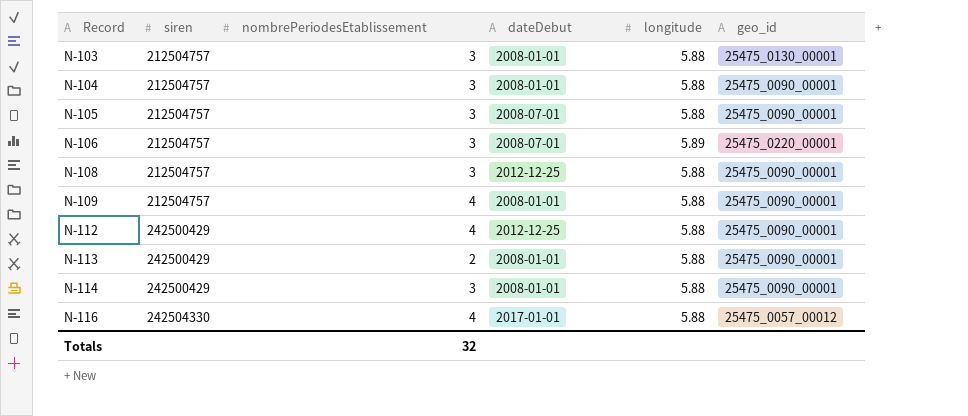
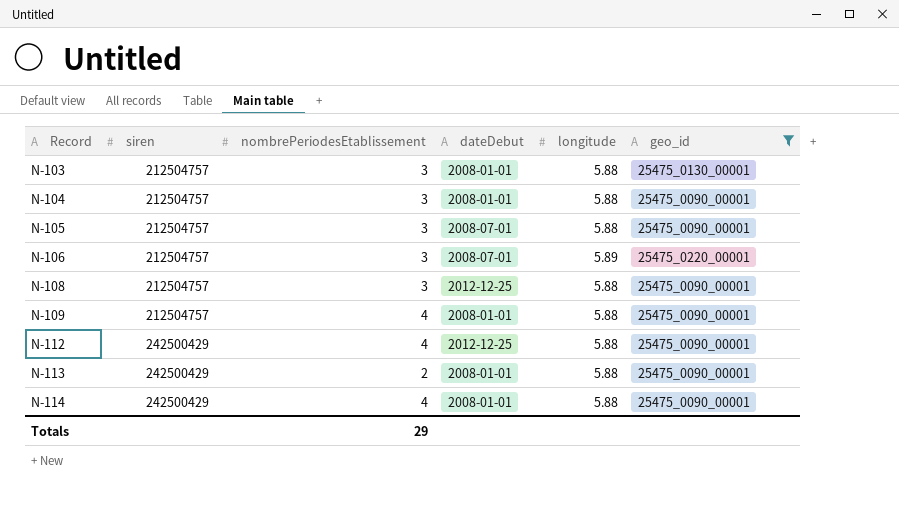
filter: none -> geo_id != 25475_0057_00012
N-114 | nombrePeriodesEtablissement: 3 -> 4
Totals | nombrePeriodesEtablissement: 32 -> 29

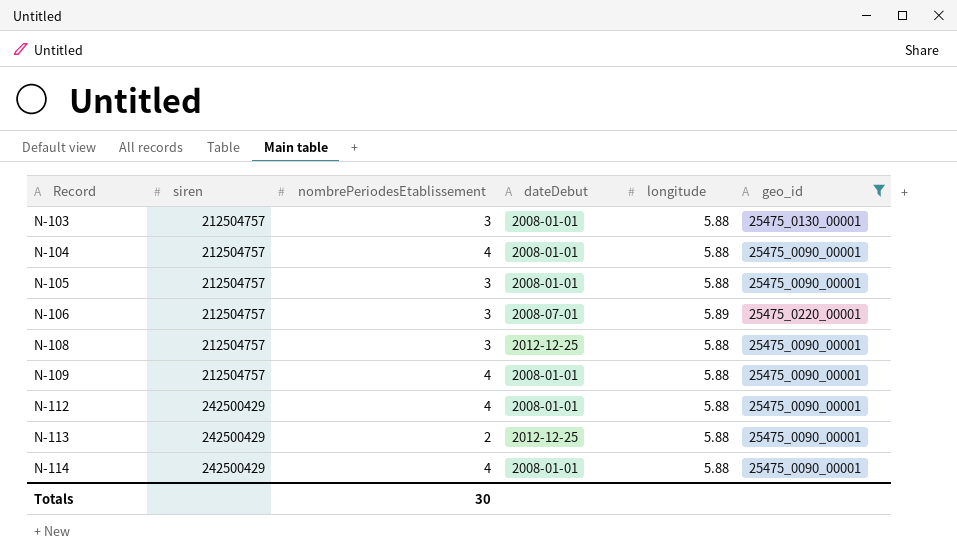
N-104 | nombrePeriodesEtablissement: 3 -> 4
N-105 | dateDebut: 2008-07-01 -> 2008-01-01
N-112 | dateDebut: 2012-12-25 -> 2008-01-01
N-113 | dateDebut: 2008-01-01 -> 2012-12-25
Totals | nombrePeriodesEtablissement: 29 -> 30

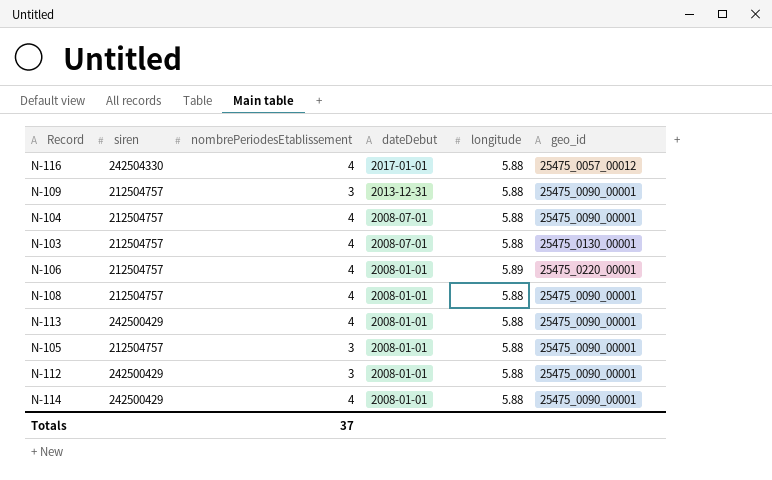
filter: geo_id != 25475_0057_00012 -> none
row order: Record ascending -> dateDebut descending
N-109 | nombrePeriodesEtablissement: 4 -> 3
N-109 | dateDebut: 2008-01-01 -> 2013-12-31
N-104 | dateDebut: 2008-01-01 -> 2008-07-01
N-103 | nombrePeriodesEtablissement: 3 -> 4
N-103 | dateDebut: 2008-01-01 -> 2008-07-01
N-106 | nombrePeriodesEtablissement: 3 -> 4
N-106 | dateDebut: 2008-07-01 -> 2008-01-01
N-108 | nombrePeriodesEtablissement: 3 -> 4
N-108 | dateDebut: 2012-12-25 -> 2008-01-01
N-113 | nombrePeriodesEtablissement: 2 -> 4
N-113 | dateDebut: 2012-12-25 -> 2008-01-01
N-112 | nombrePeriodesEtablissement: 4 -> 3
Totals | nombrePeriodesEtablissement: 30 -> 37

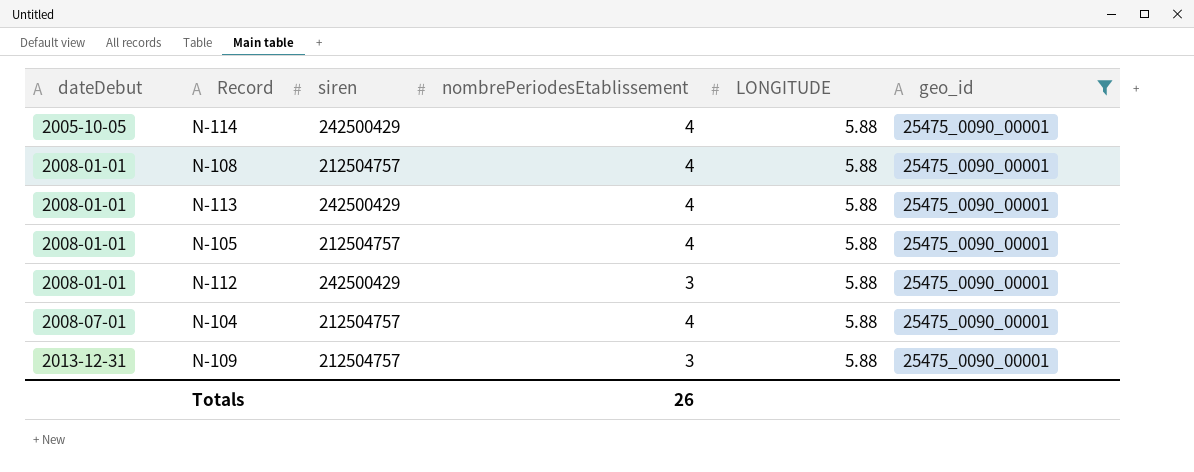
filter: none -> geo_id = 25475_0090_00001
row order: dateDebut descending -> dateDebut ascending
column dateDebut | position: 4 -> 1
column name: longitude -> LONGITUDE
N-114 | dateDebut: 2008-01-01 -> 2005-10-05
N-105 | nombrePeriodesEtablissement: 3 -> 4
Totals | nombrePeriodesEtablissement: 37 -> 26

